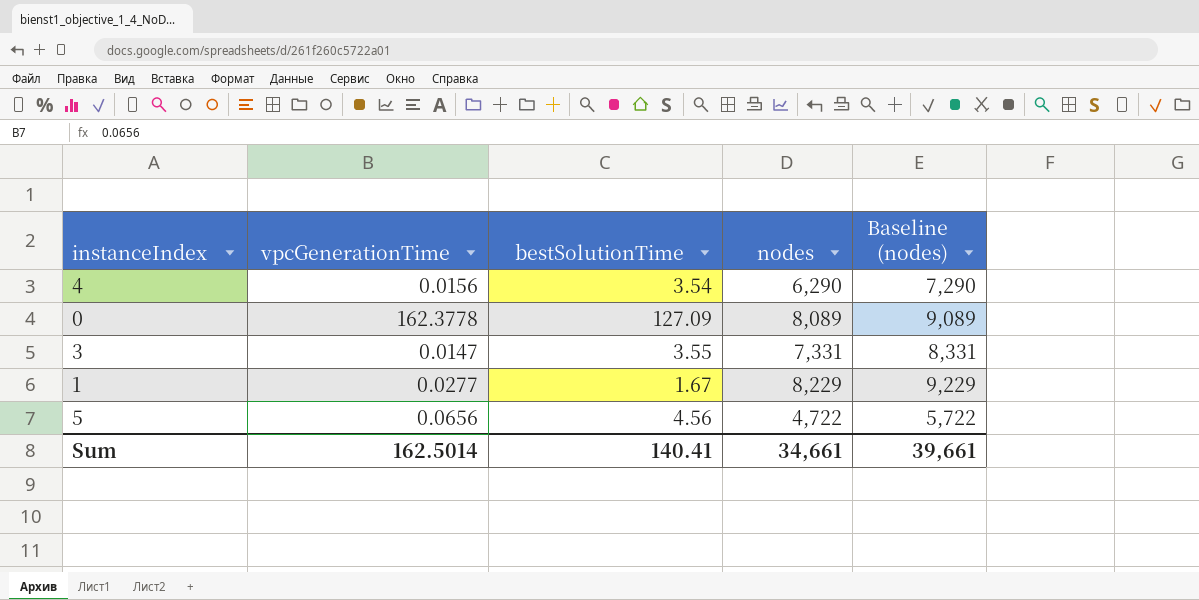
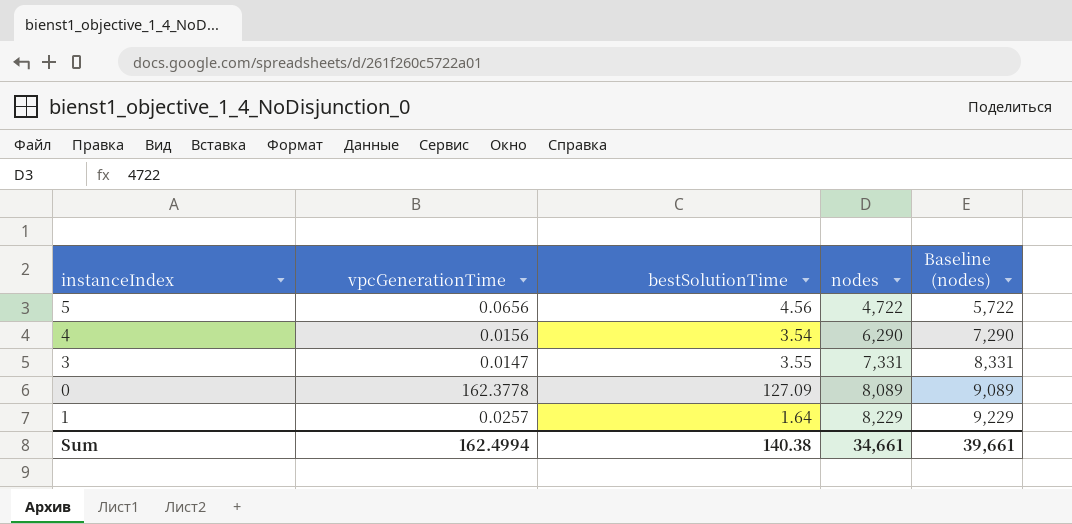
row order: none -> nodes ascending
1 | vpcGenerationTime: 0.0277 -> 0.0257
1 | bestSolutionTime: 1.67 -> 1.64
Sum | vpcGenerationTime: 162.5014 -> 162.4994
Sum | bestSolutionTime: 140.41 -> 140.38

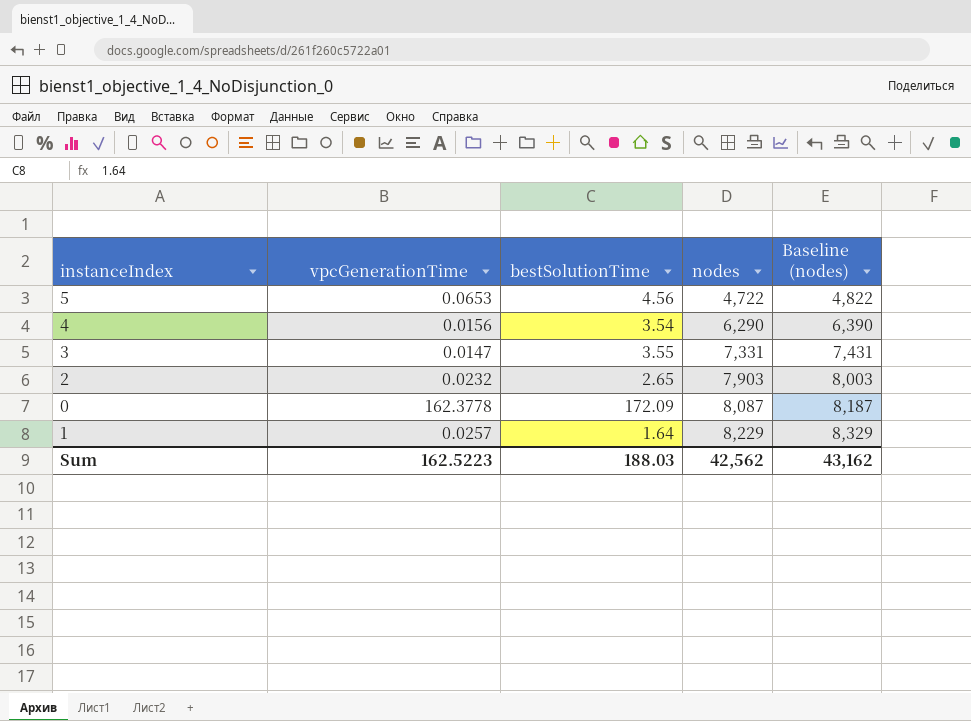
column Baseline (nodes) | formula: [nodes] + 1000 -> [nodes] + 100
5 | vpcGenerationTime: 0.0656 -> 0.0653
row 2: none -> 0.0232 | 2.65 | 7,903 | 8,003
0 | bestSolutionTime: 127.09 -> 172.09
0 | nodes: 8,089 -> 8,087
Sum | vpcGenerationTime: 162.4994 -> 162.5223
Sum | bestSolutionTime: 140.38 -> 188.03
Sum | nodes: 34,661 -> 42,562
Sum | Baseline (nodes): 39,661 -> 43,162

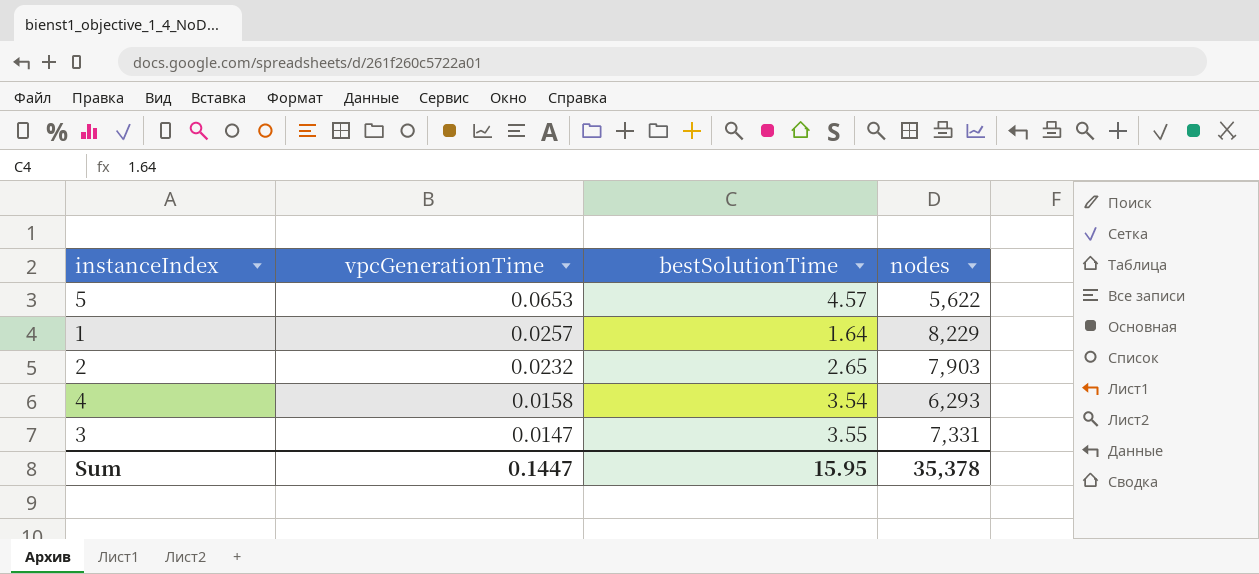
row order: nodes ascending -> vpcGenerationTime descending
column Baseline (nodes) | formula: [nodes] + 100 -> none
row 0: 162.3778 | 172.09 | 8,087 | 8,187 -> none
5 | bestSolutionTime: 4.56 -> 4.57
5 | nodes: 4,722 -> 5,622
4 | vpcGenerationTime: 0.0156 -> 0.0158
4 | nodes: 6,290 -> 6,293
Sum | vpcGenerationTime: 162.5223 -> 0.1447
Sum | bestSolutionTime: 188.03 -> 15.95
Sum | nodes: 42,562 -> 35,378

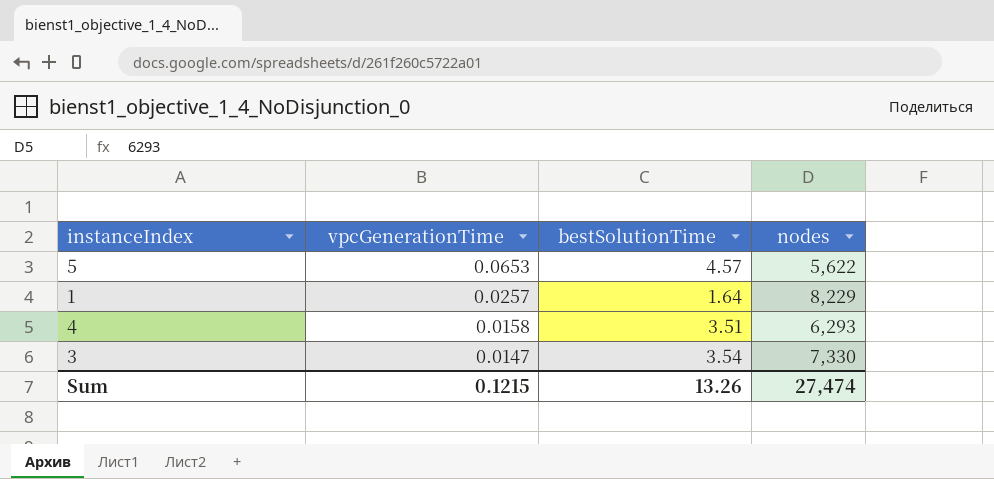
row 2: 0.0232 | 2.65 | 7,903 -> none
4 | bestSolutionTime: 3.54 -> 3.51
3 | bestSolutionTime: 3.55 -> 3.54
3 | nodes: 7,331 -> 7,330
Sum | vpcGenerationTime: 0.1447 -> 0.1215
Sum | bestSolutionTime: 15.95 -> 13.26
Sum | nodes: 35,378 -> 27,474

